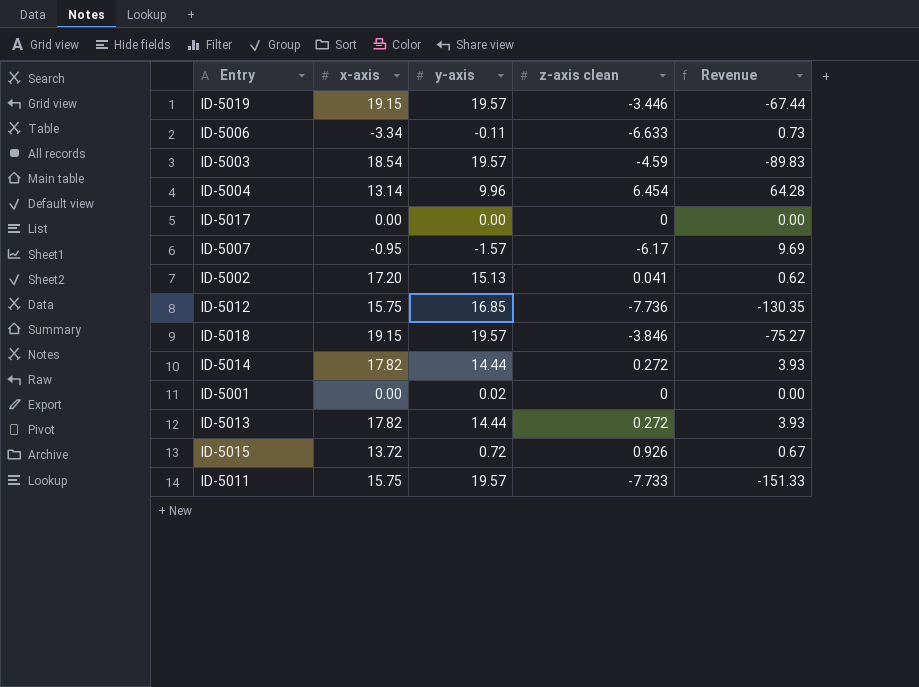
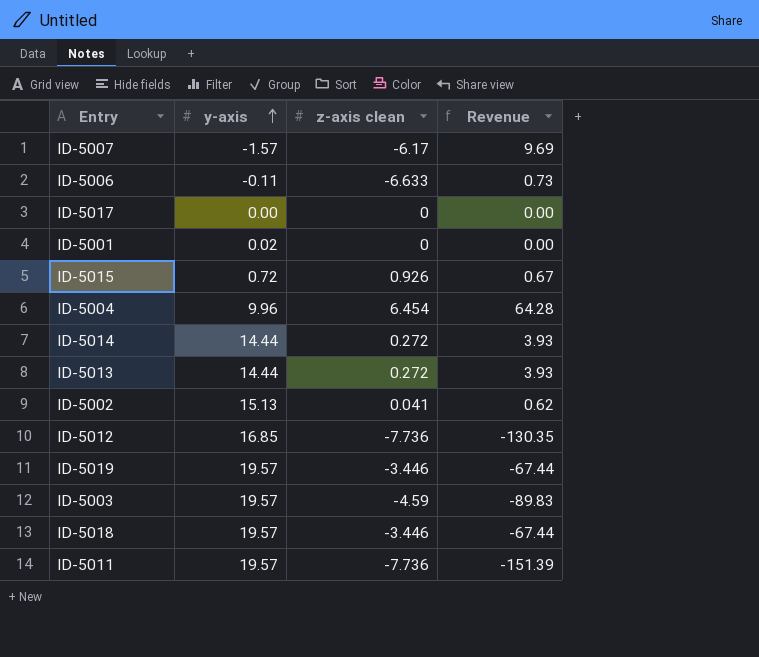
row order: none -> y-axis ascending
column x-axis | position: 2 -> none
ID-5018 | z-axis clean: -3.846 -> -3.446
ID-5018 | Revenue: -75.27 -> -67.44
ID-5011 | z-axis clean: -7.733 -> -7.736
ID-5011 | Revenue: -151.33 -> -151.39

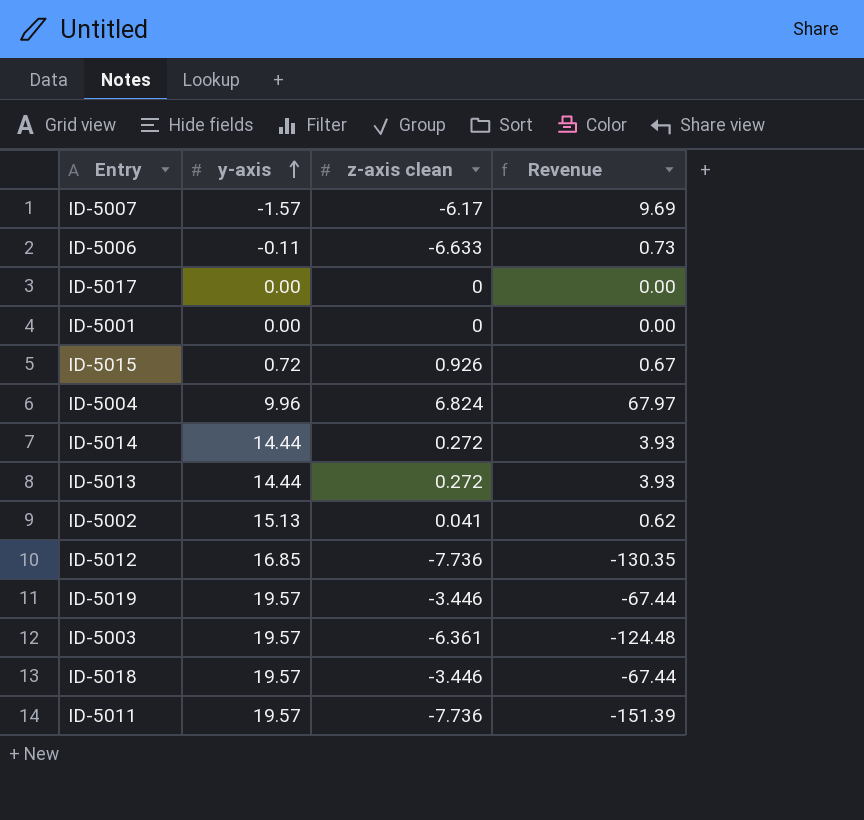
ID-5001 | y-axis: 0.02 -> 0.00
ID-5004 | z-axis clean: 6.454 -> 6.824
ID-5004 | Revenue: 64.28 -> 67.97
ID-5003 | z-axis clean: -4.59 -> -6.361
ID-5003 | Revenue: -89.83 -> -124.48

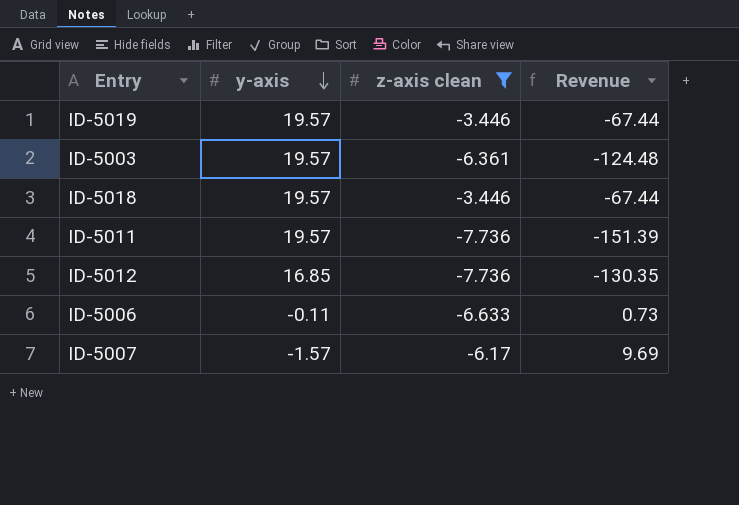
filter: none -> z-axis clean <= -3.446
row order: y-axis ascending -> y-axis descending

